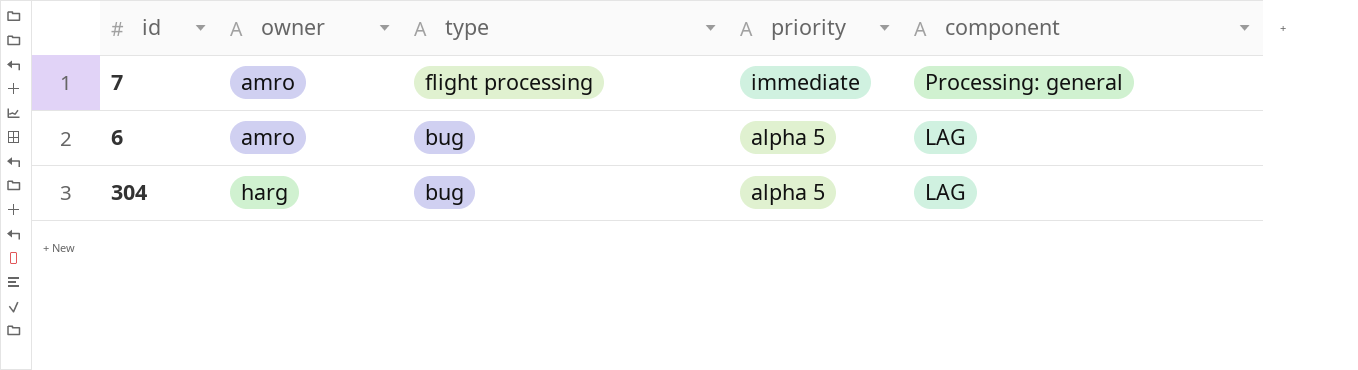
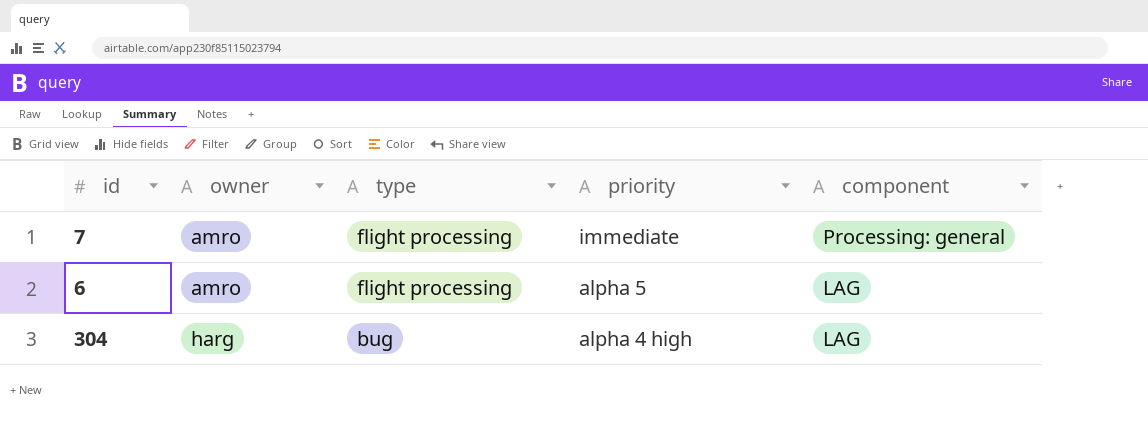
6 | type: bug -> flight processing
304 | priority: alpha 5 -> alpha 4 high

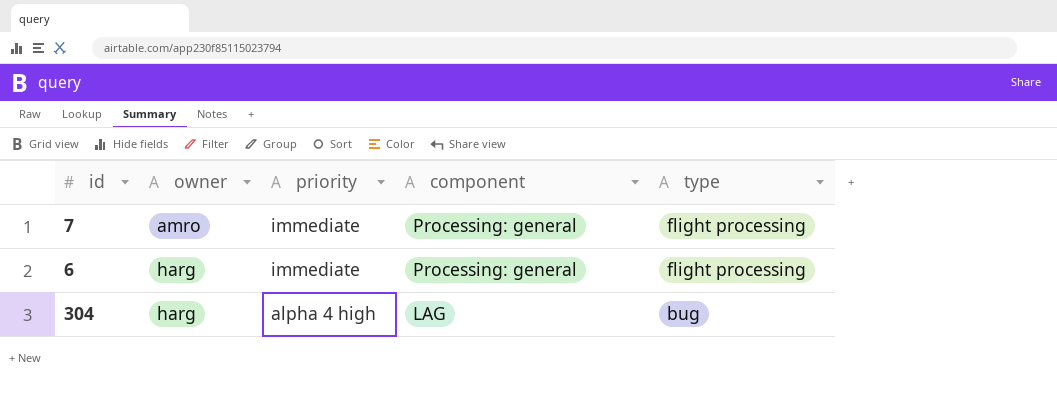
column type | position: 3 -> 5
6 | owner: amro -> harg
6 | priority: alpha 5 -> immediate
6 | component: LAG -> Processing: general

